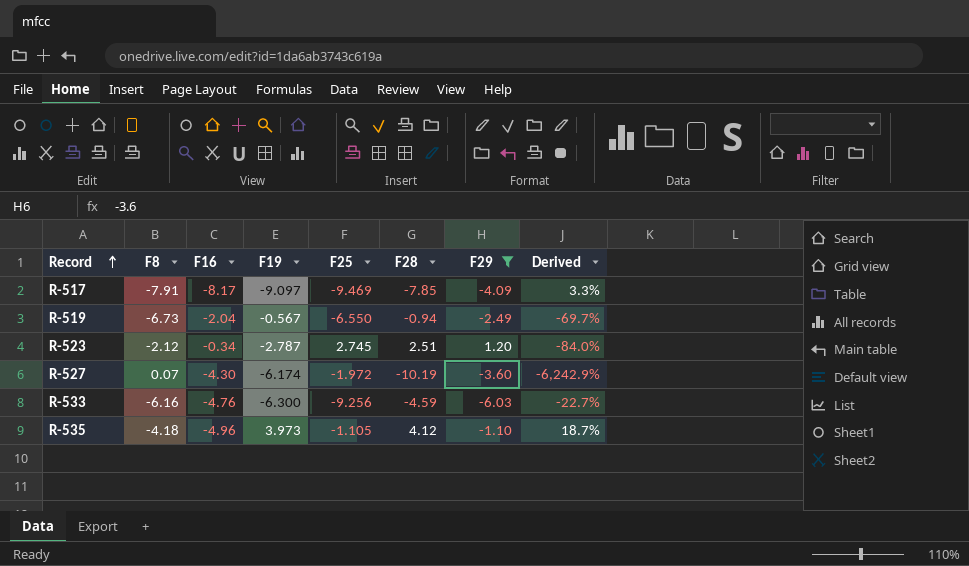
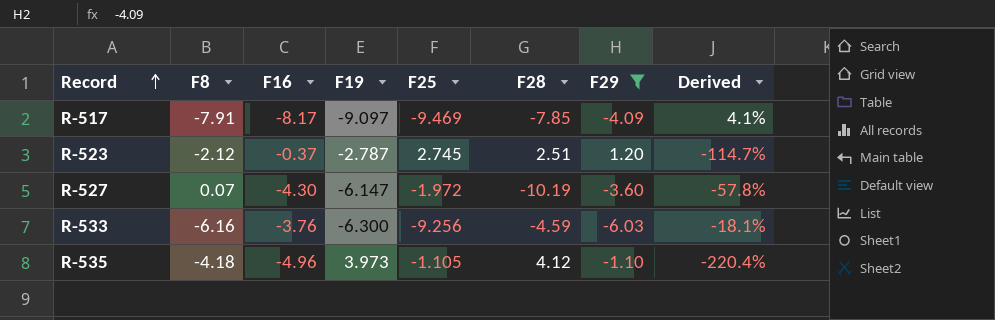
column Derived | formula: ([F16] - [F8]) / [F8] -> ([F16] - [F28]) / [F28]
row R-519: -6.73 | -2.04 | -0.567 | -6.550 | -0.94 | -2.49 | -69.7% -> none
R-523 | F16: -0.34 -> -0.37
R-527 | F19: -6.174 -> -6.147
R-533 | F16: -4.76 -> -3.76

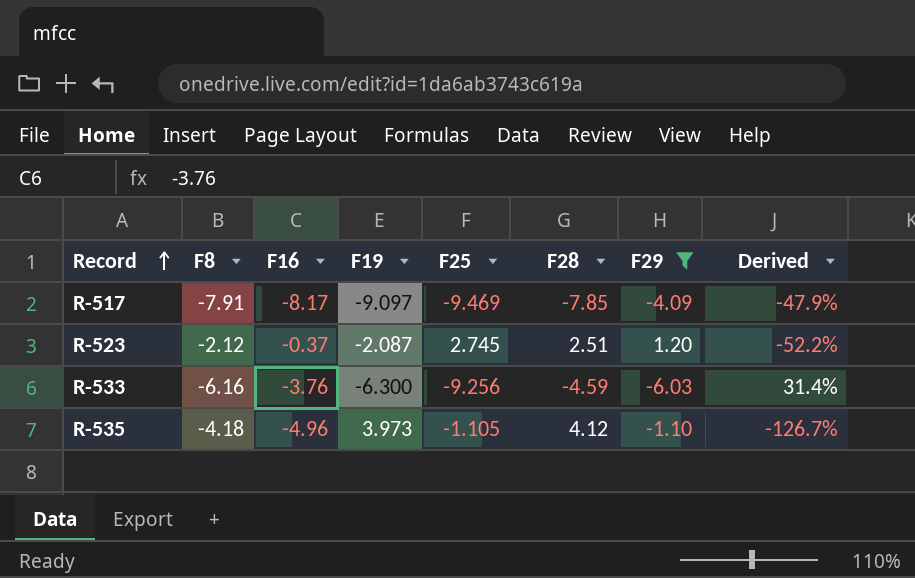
column Derived | formula: ([F16] - [F28]) / [F28] -> ([F29] - [F28]) / [F28]
row R-527: 0.07 | -4.30 | -6.147 | -1.972 | -10.19 | -3.60 | -57.8% -> none
R-523 | F19: -2.787 -> -2.087

